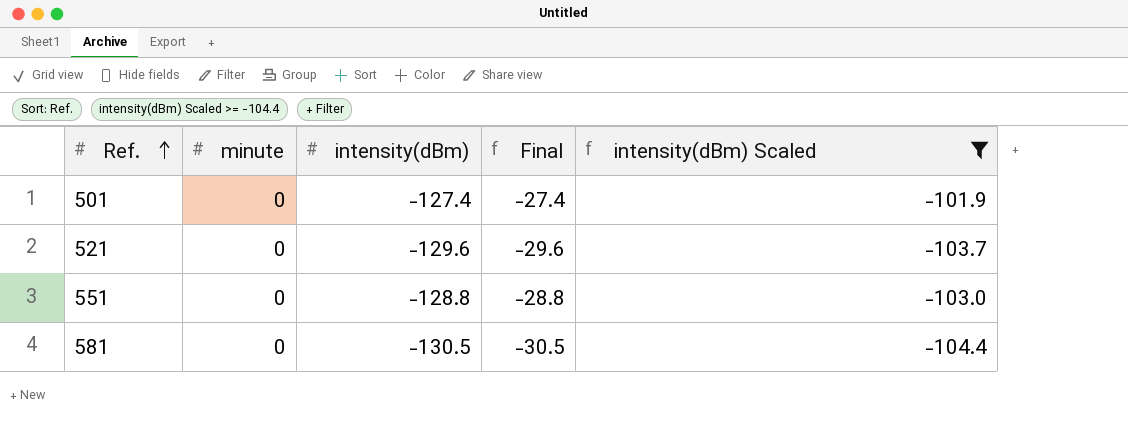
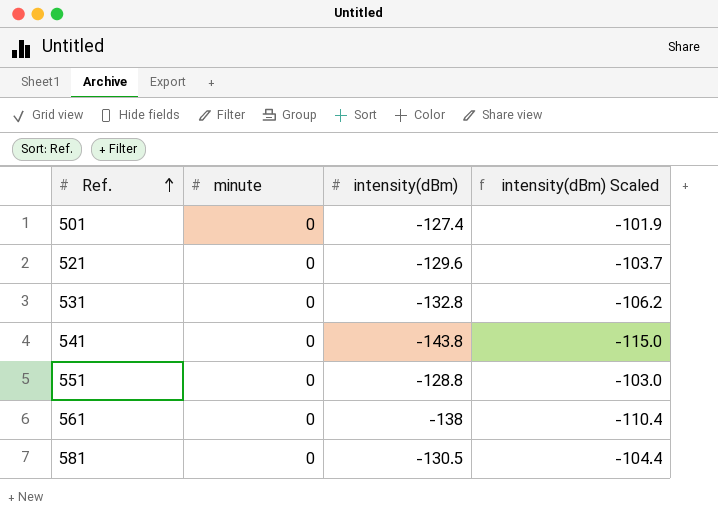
filter: intensity(dBm) Scaled >= -104.4 -> none
column Final | formula: [intensity(dBm)] + 100 -> none

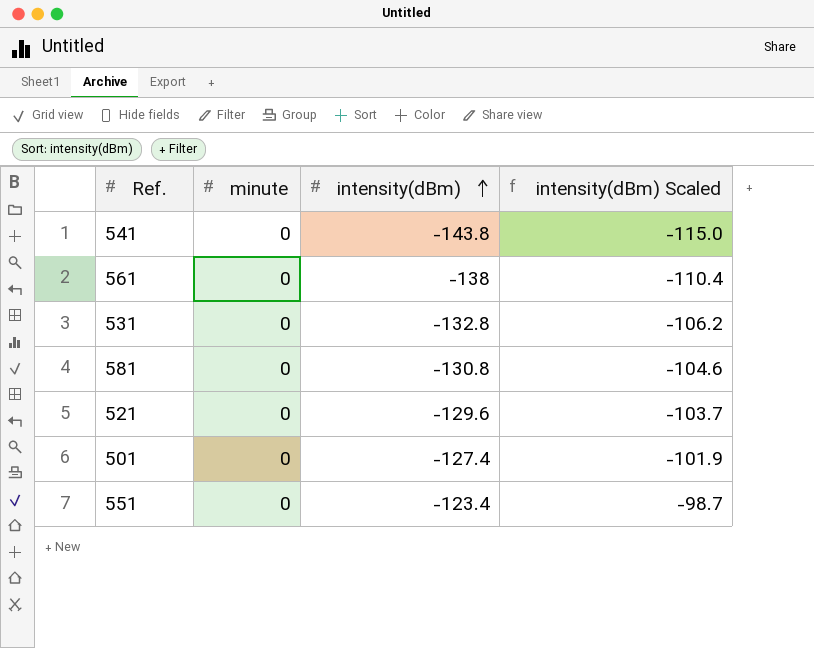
row order: Ref. ascending -> intensity(dBm) ascending
581 | intensity(dBm): -130.5 -> -130.8
581 | intensity(dBm) Scaled: -104.4 -> -104.6
551 | intensity(dBm): -128.8 -> -123.4
551 | intensity(dBm) Scaled: -103.0 -> -98.7

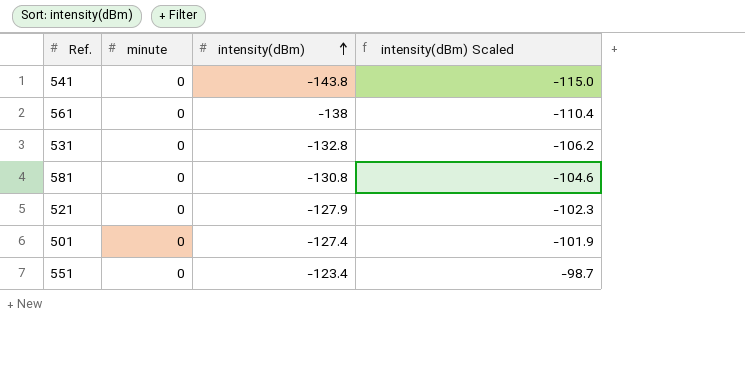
521 | intensity(dBm): -129.6 -> -127.9
521 | intensity(dBm) Scaled: -103.7 -> -102.3

